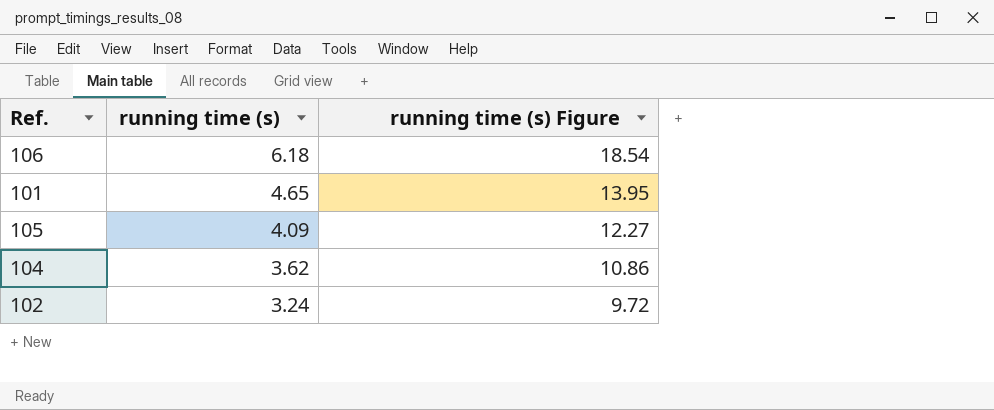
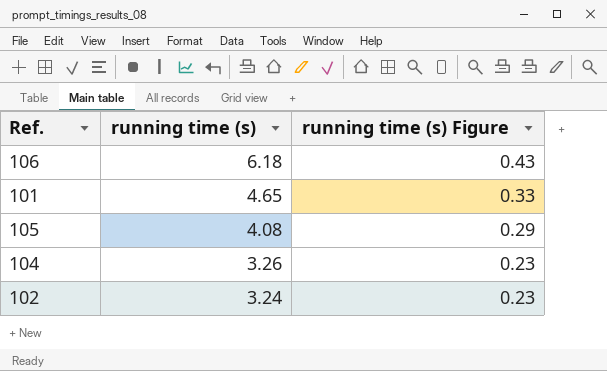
column running time (s) Figure | formula: [running time (s)] * 3 -> [running time (s)] * 0.07
105 | running time (s): 4.09 -> 4.08
104 | running time (s): 3.62 -> 3.26

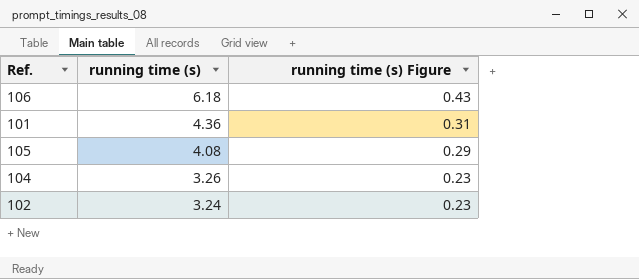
101 | running time (s): 4.65 -> 4.36
101 | running time (s) Figure: 0.33 -> 0.31

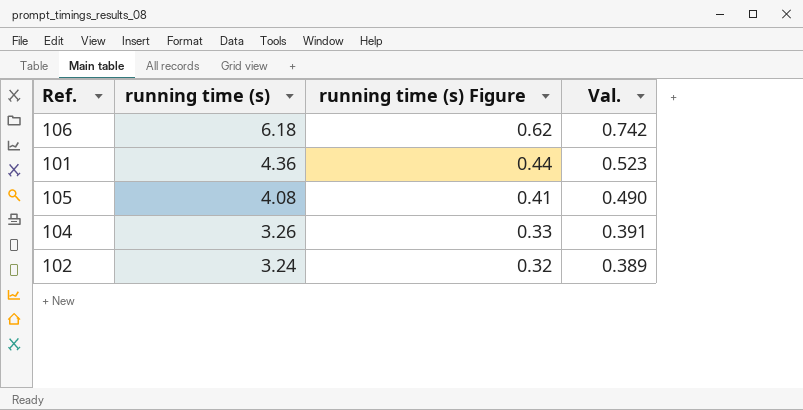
column running time (s) Figure | formula: [running time (s)] * 0.07 -> [running time (s)] * 0.1
column Val. | formula: none -> [running time (s)] * 0.12

